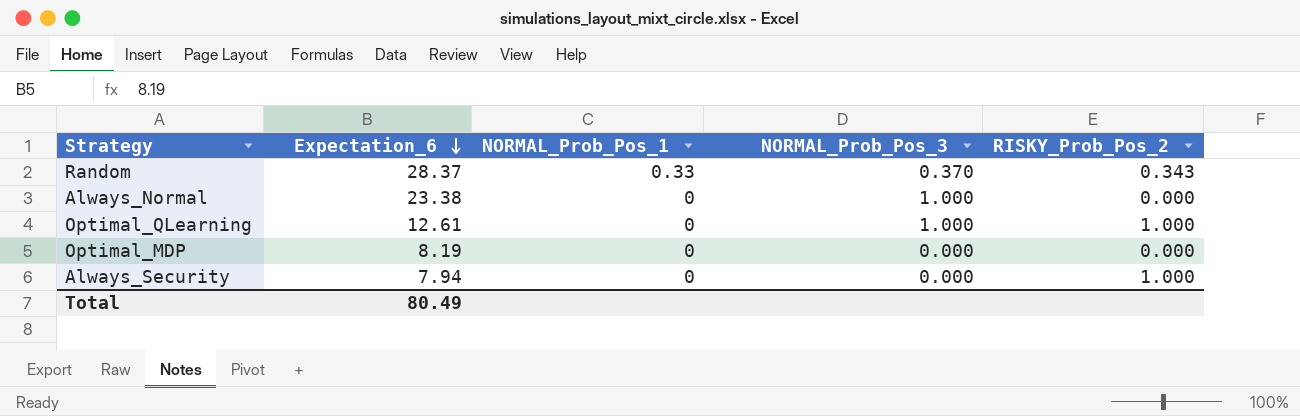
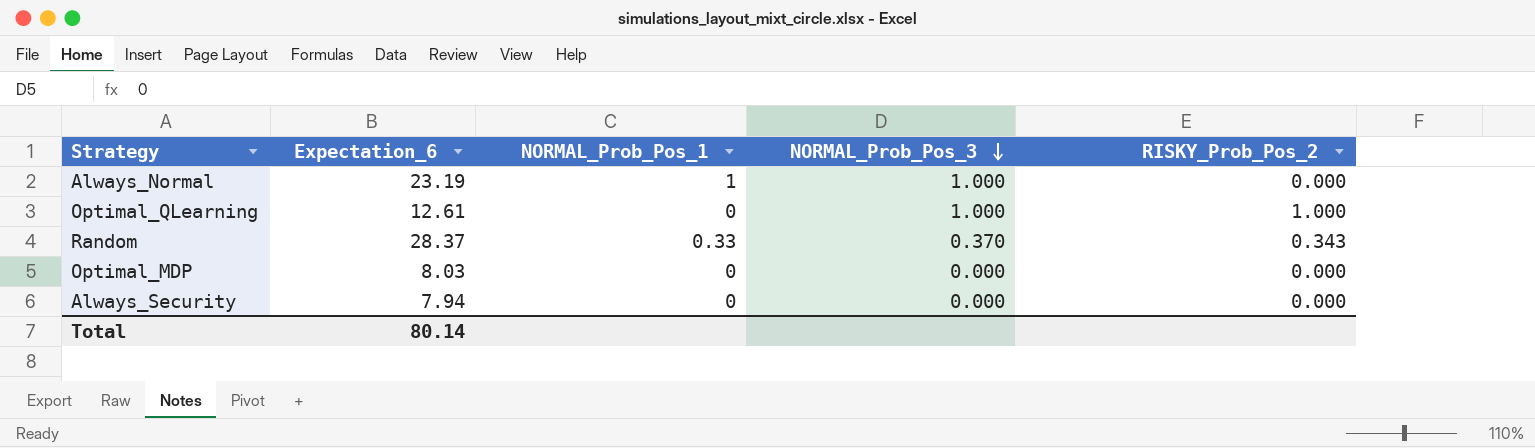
row order: Expectation_6 descending -> NORMAL_Prob_Pos_3 descending
Always_Normal | Expectation_6: 23.38 -> 23.19
Always_Normal | NORMAL_Prob_Pos_1: 0 -> 1
Optimal_MDP | Expectation_6: 8.19 -> 8.03
Always_Security | RISKY_Prob_Pos_2: 1.000 -> 0.000
Total | Expectation_6: 80.49 -> 80.14

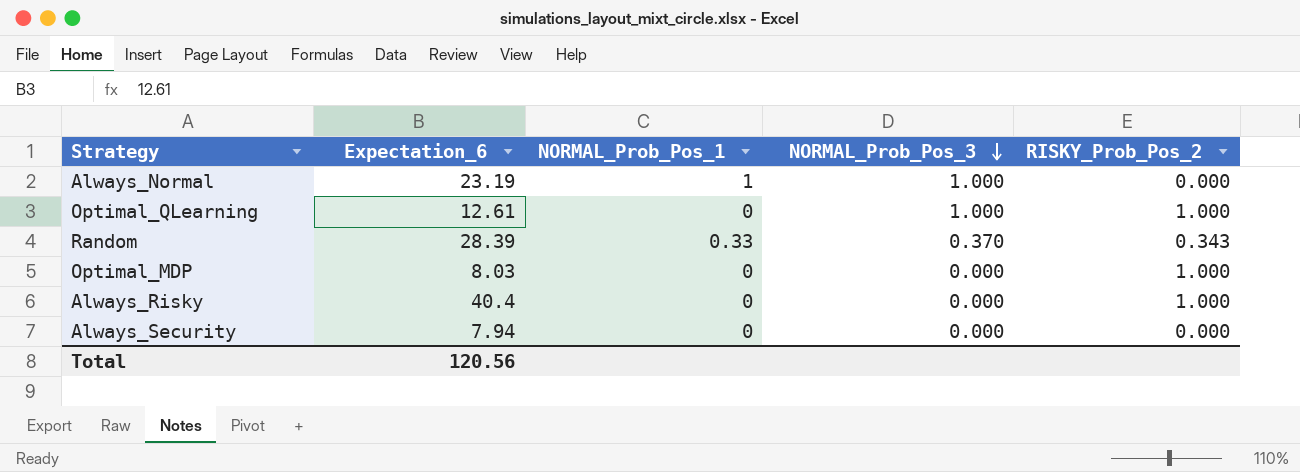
Random | Expectation_6: 28.37 -> 28.39
Optimal_MDP | RISKY_Prob_Pos_2: 0.000 -> 1.000
row Always_Risky: none -> 40.4 | 0 | 0.000 | 1.000
Total | Expectation_6: 80.14 -> 120.56

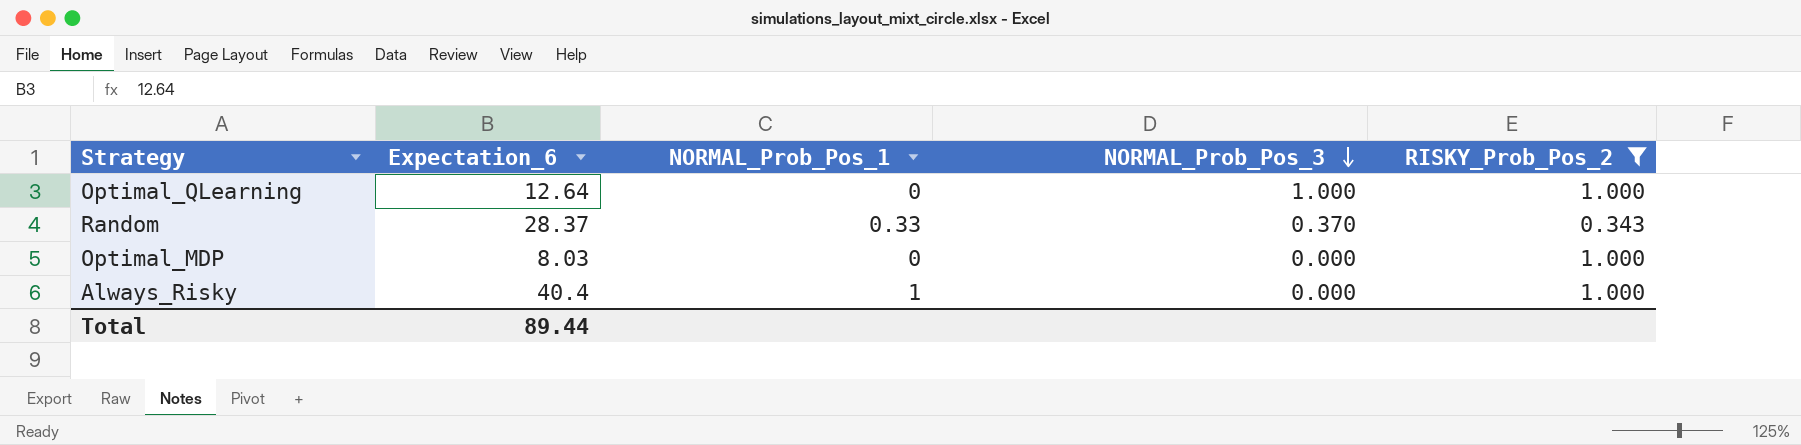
filter: none -> RISKY_Prob_Pos_2 != 0.000
Optimal_QLearning | Expectation_6: 12.61 -> 12.64
Random | Expectation_6: 28.39 -> 28.37
Always_Risky | NORMAL_Prob_Pos_1: 0 -> 1
Total | Expectation_6: 120.56 -> 89.44

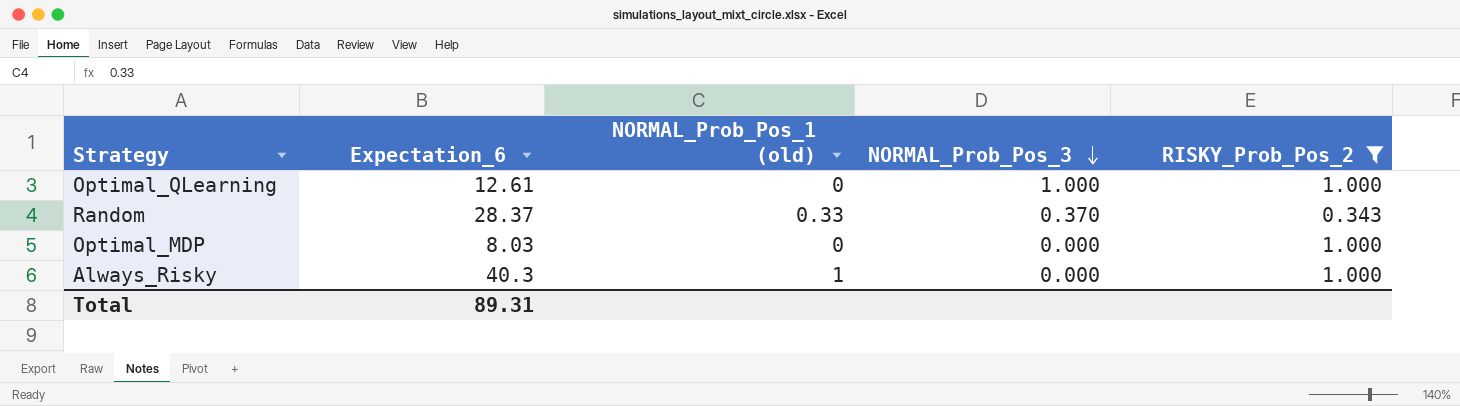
column name: NORMAL_Prob_Pos_1 -> NORMAL_Prob_Pos_1 (old)
Optimal_QLearning | Expectation_6: 12.64 -> 12.61
Always_Risky | Expectation_6: 40.4 -> 40.3
Total | Expectation_6: 89.44 -> 89.31

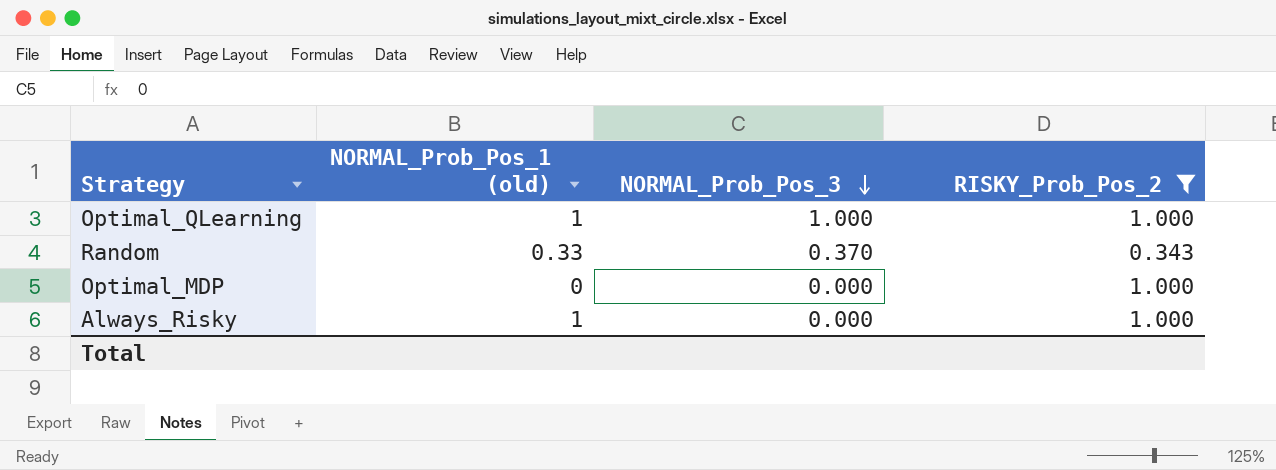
column Expectation_6 | position: 2 -> none
Optimal_QLearning | NORMAL_Prob_Pos_1 (old): 0 -> 1

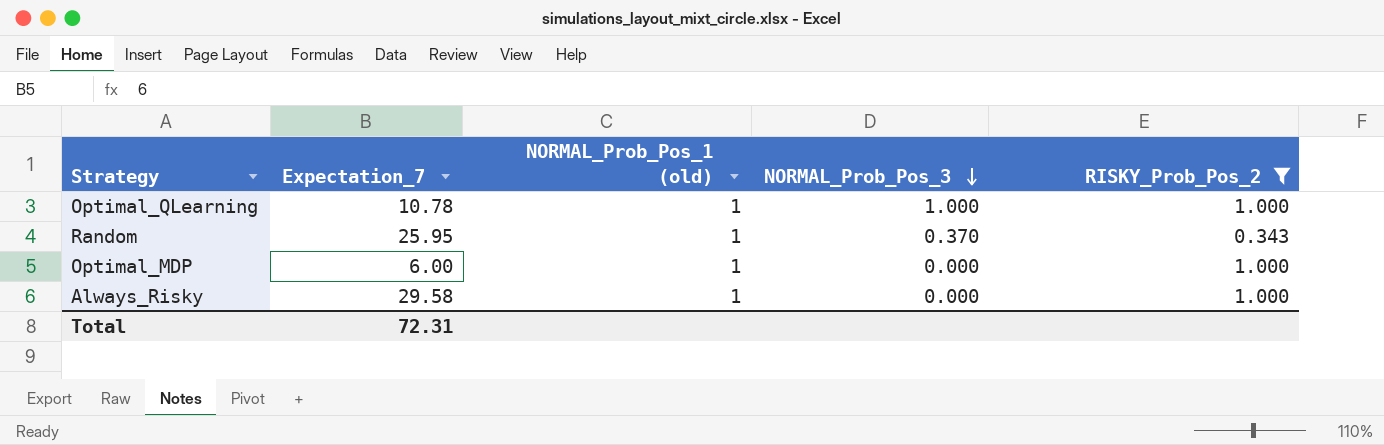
column Expectation_7 | position: none -> 2
Random | NORMAL_Prob_Pos_1 (old): 0.33 -> 1
Optimal_MDP | NORMAL_Prob_Pos_1 (old): 0 -> 1

